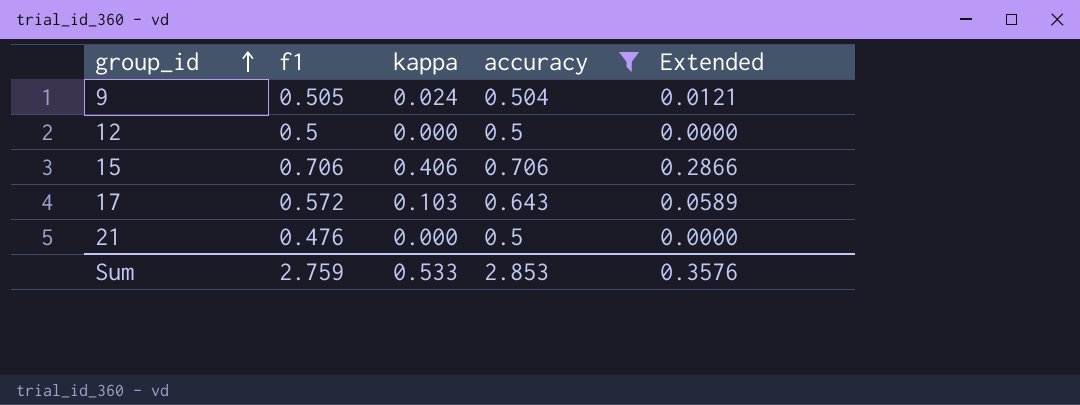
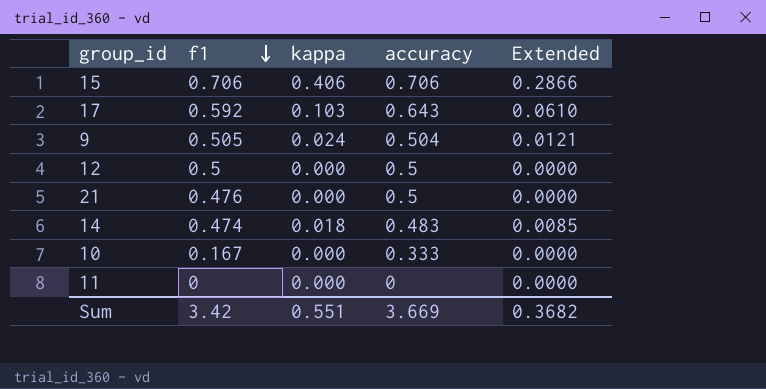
filter: accuracy >= 0.5 -> none
row order: group_id ascending -> f1 descending
17 | f1: 0.572 -> 0.592
17 | Extended: 0.0589 -> 0.0610
Sum | f1: 2.759 -> 3.42
Sum | kappa: 0.533 -> 0.551
Sum | accuracy: 2.853 -> 3.669
Sum | Extended: 0.3576 -> 0.3682

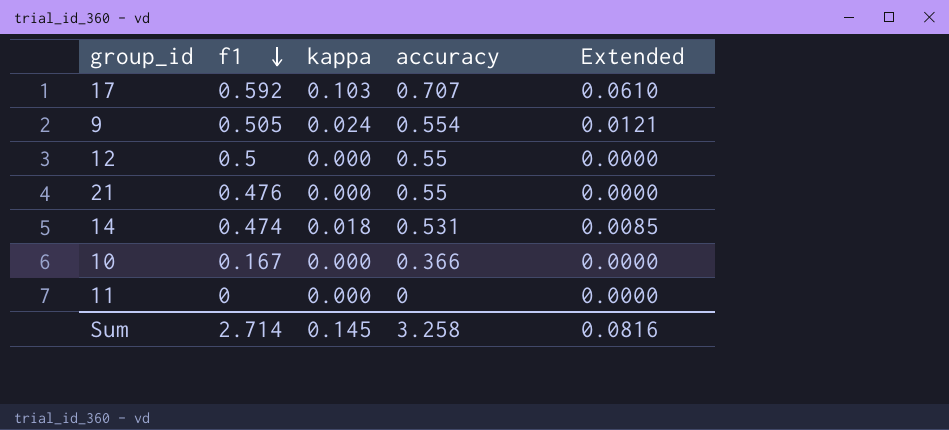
row 15: 0.706 | 0.406 | 0.706 | 0.2866 -> none
17 | accuracy: 0.643 -> 0.707
9 | accuracy: 0.504 -> 0.554
12 | accuracy: 0.5 -> 0.55
21 | accuracy: 0.5 -> 0.55
14 | accuracy: 0.483 -> 0.531
10 | accuracy: 0.333 -> 0.366
Sum | f1: 3.42 -> 2.714
Sum | kappa: 0.551 -> 0.145
Sum | accuracy: 3.669 -> 3.258
Sum | Extended: 0.3682 -> 0.0816

